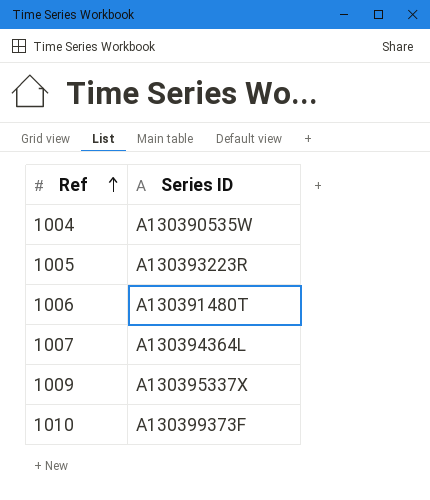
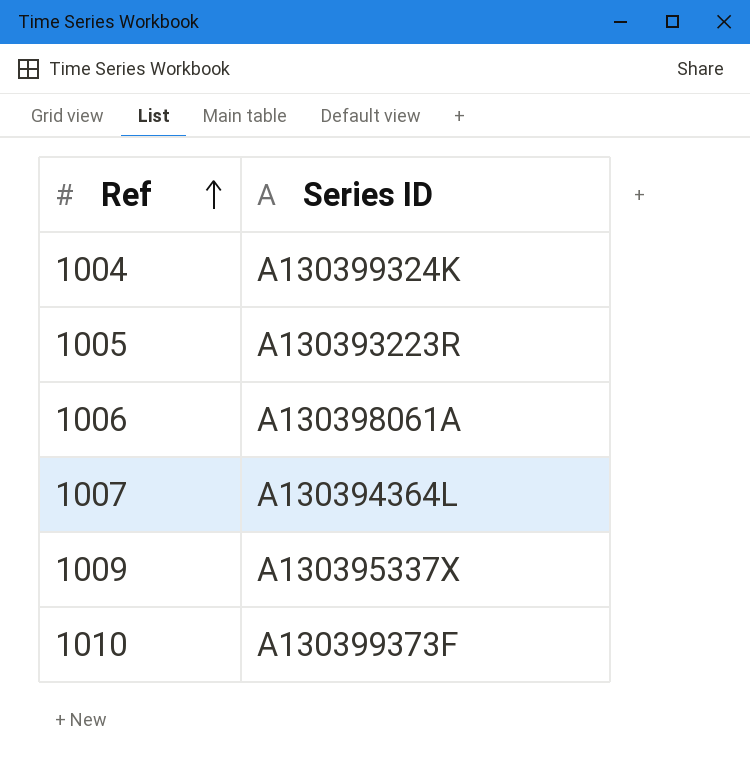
1004 | Series ID: A130390535W -> A130399324K
1006 | Series ID: A130391480T -> A130398061A

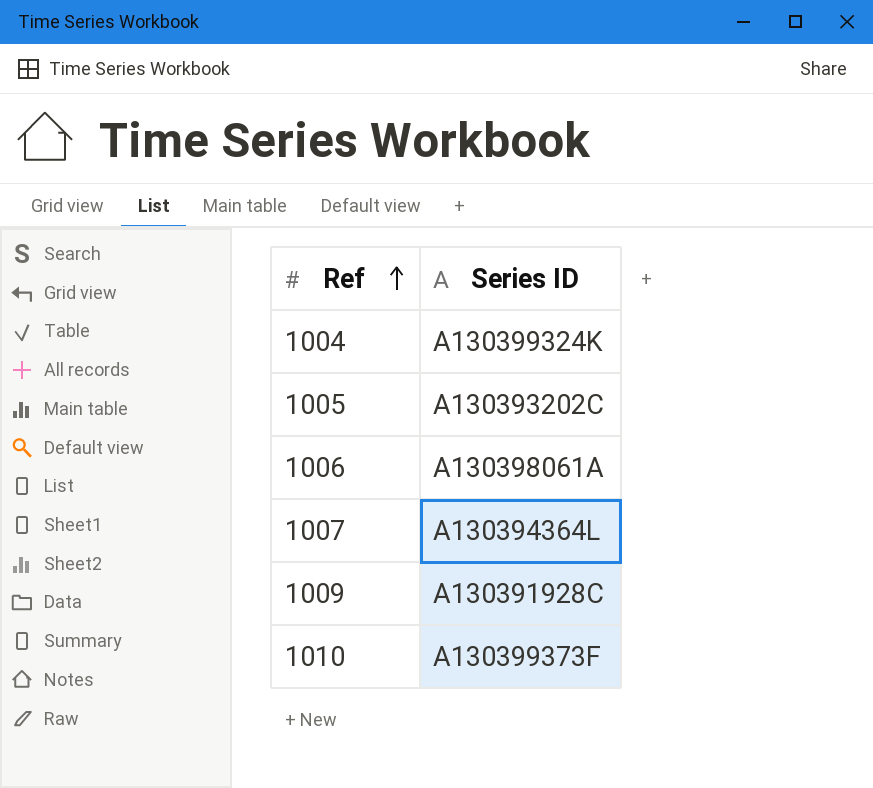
1005 | Series ID: A130393223R -> A130393202C
1009 | Series ID: A130395337X -> A130391928C

